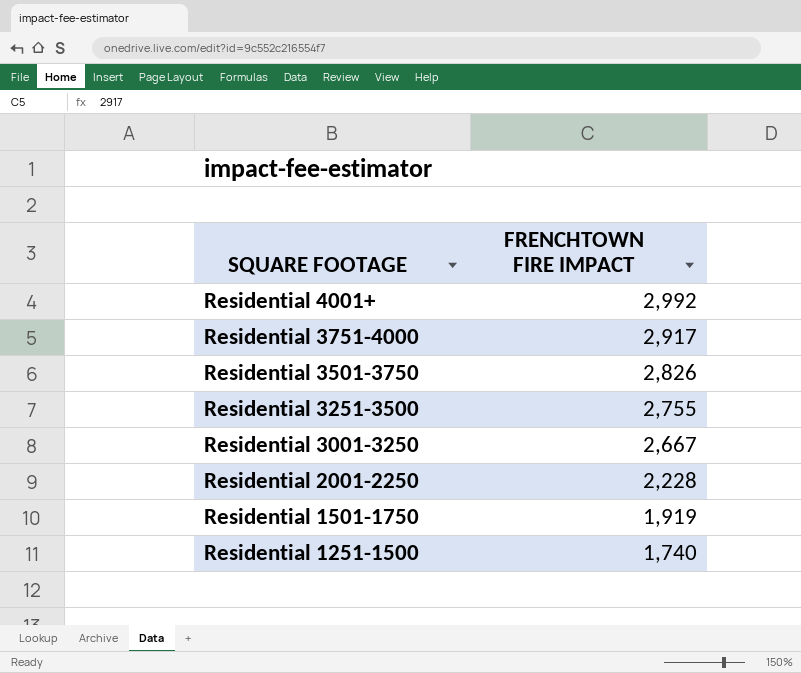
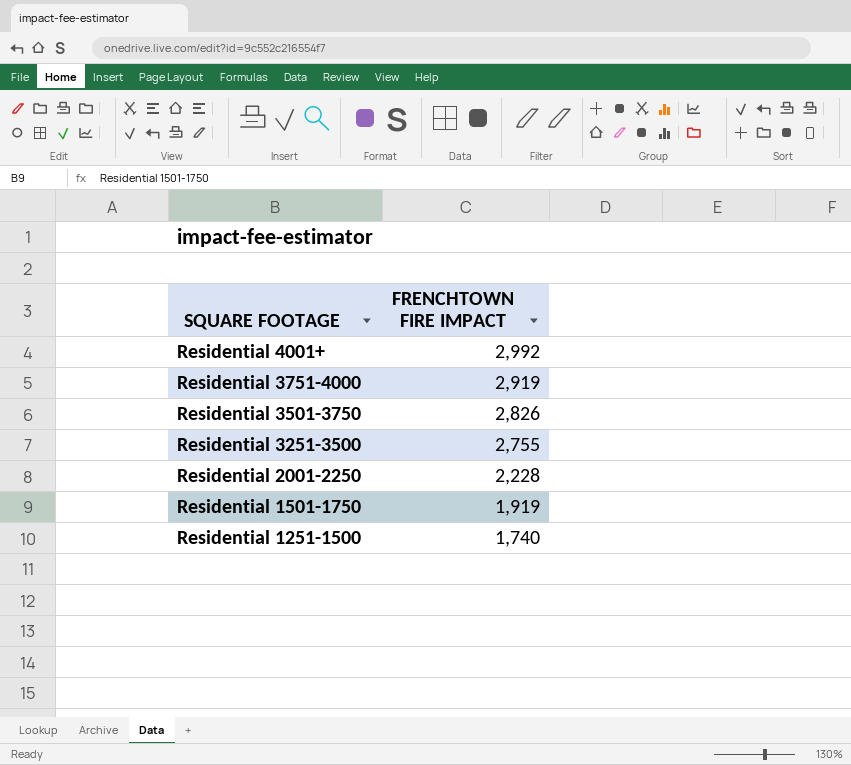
row Residential 3001-3250: 2,667 -> none
Residential 3751-4000 | FRENCHTOWN FIRE IMPACT: 2,917 -> 2,919

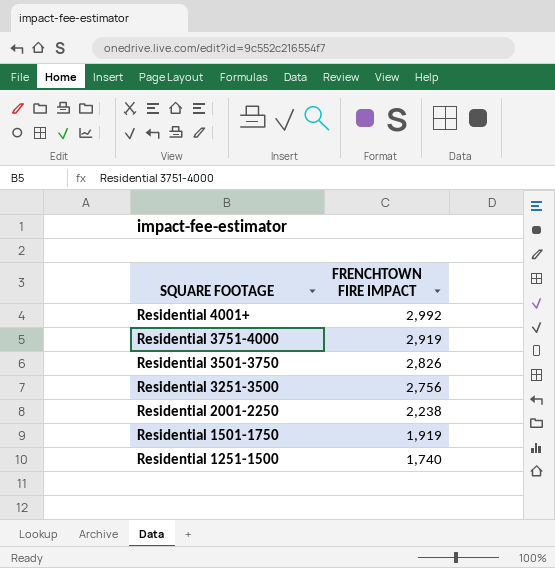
Residential 3251-3500 | FRENCHTOWN FIRE IMPACT: 2,755 -> 2,756
Residential 2001-2250 | FRENCHTOWN FIRE IMPACT: 2,228 -> 2,238

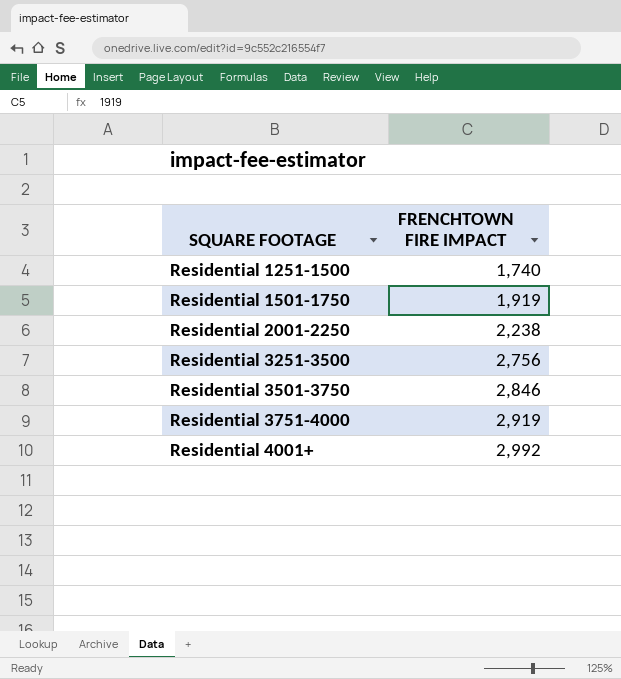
row order: SQUARE FOOTAGE descending -> SQUARE FOOTAGE ascending
Residential 3501-3750 | FRENCHTOWN FIRE IMPACT: 2,826 -> 2,846

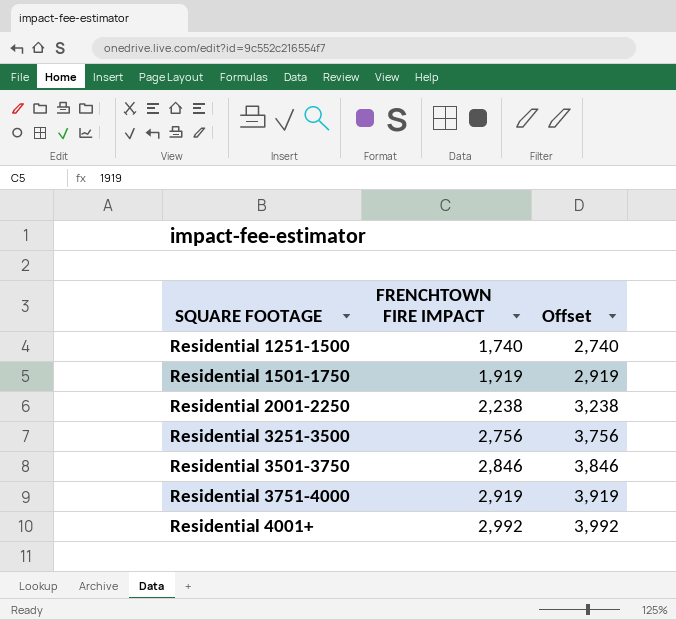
column Offset | formula: none -> [FRENCHTOWN FIRE IMPACT] + 1000

